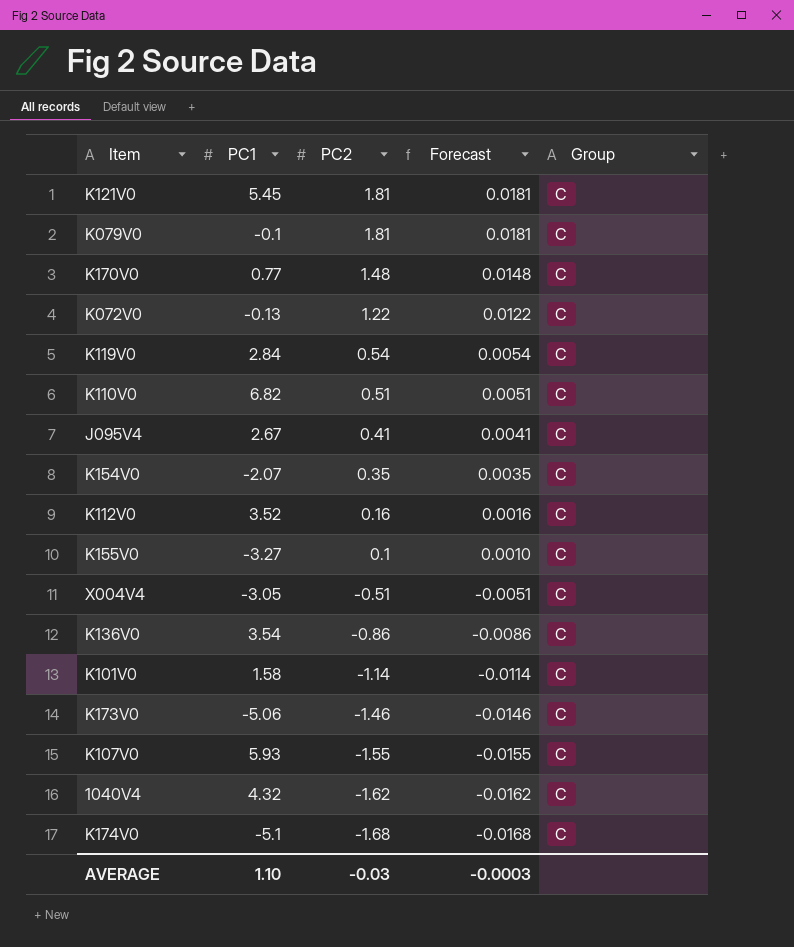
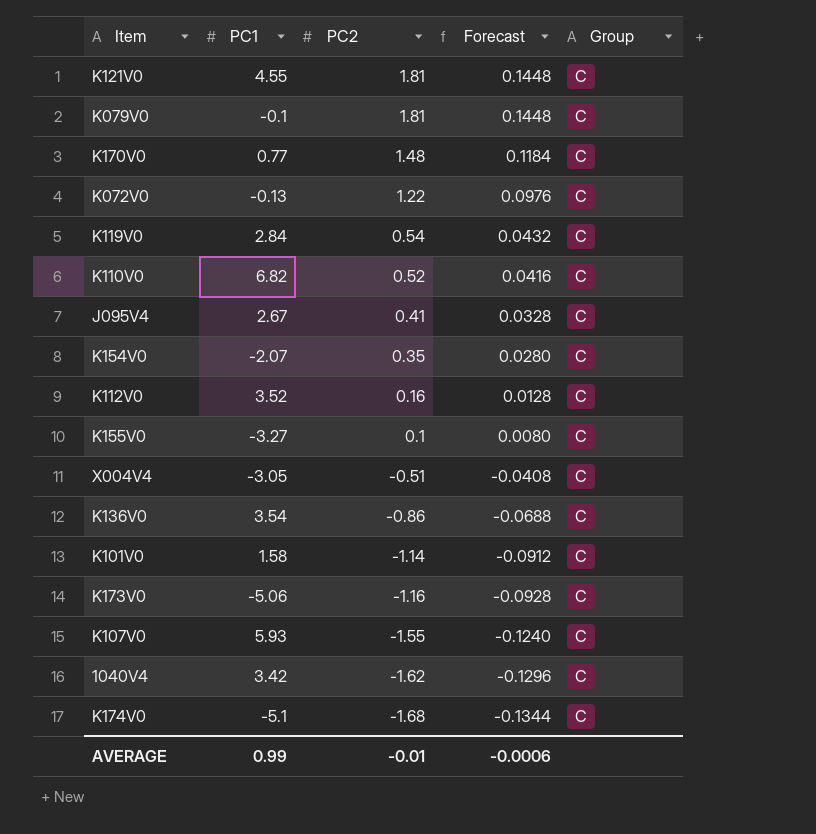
column Forecast | formula: [PC2] * 0.01 -> [PC2] * 0.08
K121V0 | PC1: 5.45 -> 4.55
K110V0 | PC2: 0.51 -> 0.52
K173V0 | PC2: -1.46 -> -1.16
1040V4 | PC1: 4.32 -> 3.42
AVERAGE | PC1: 1.10 -> 0.99
AVERAGE | PC2: -0.03 -> -0.01
AVERAGE | Forecast: -0.0003 -> -0.0006

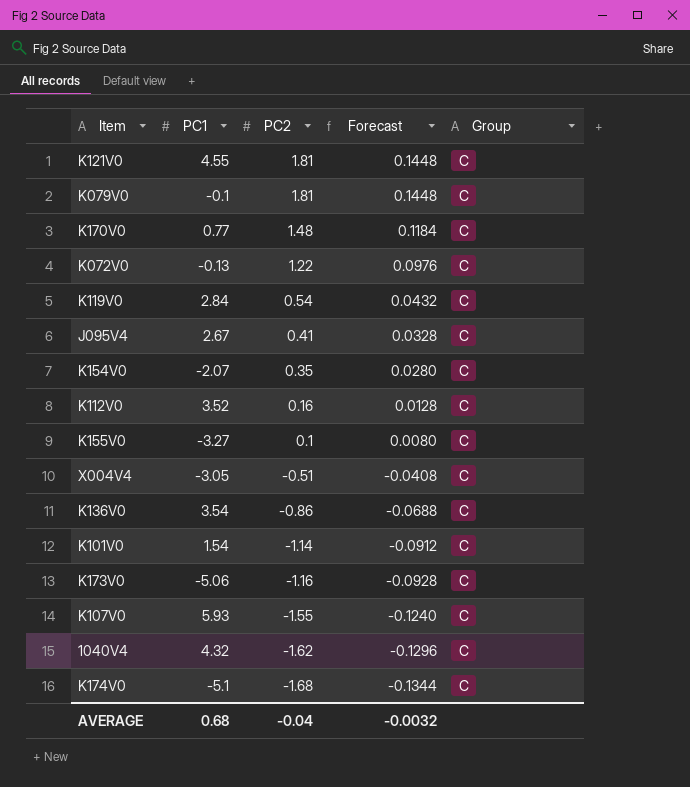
row K110V0: 6.82 | 0.52 | 0.0416 | C -> none
K101V0 | PC1: 1.58 -> 1.54
1040V4 | PC1: 3.42 -> 4.32
AVERAGE | PC1: 0.99 -> 0.68
AVERAGE | PC2: -0.01 -> -0.04
AVERAGE | Forecast: -0.0006 -> -0.0032

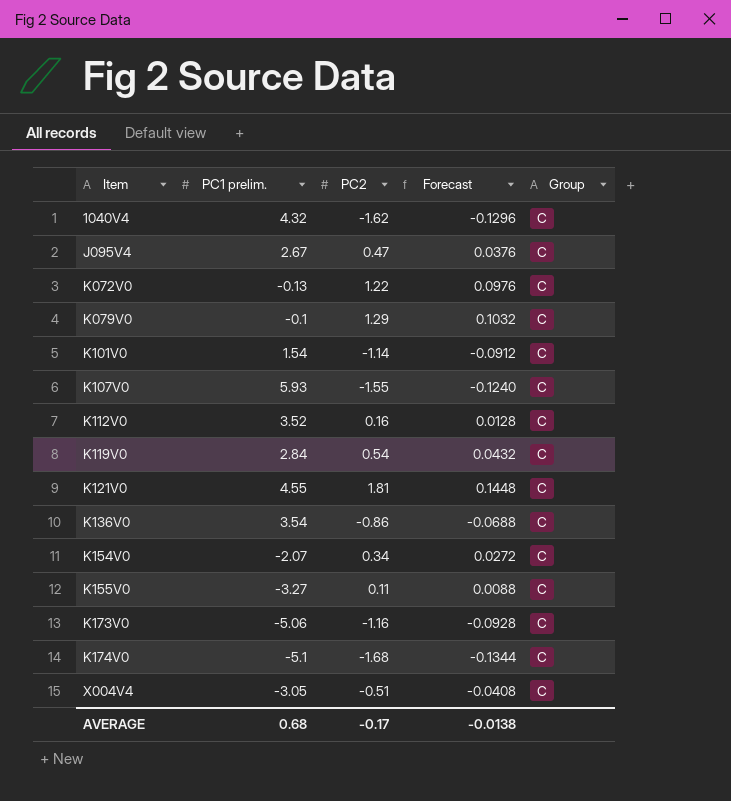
row order: PC2 descending -> Item ascending
column name: PC1 -> PC1 prelim.
row K170V0: 0.77 | 1.48 | 0.1184 | C -> none
J095V4 | PC2: 0.41 -> 0.47
J095V4 | Forecast: 0.0328 -> 0.0376
K079V0 | PC2: 1.81 -> 1.29
K079V0 | Forecast: 0.1448 -> 0.1032
K154V0 | PC2: 0.35 -> 0.34
K154V0 | Forecast: 0.0280 -> 0.0272
K155V0 | PC2: 0.1 -> 0.11
K155V0 | Forecast: 0.0080 -> 0.0088
AVERAGE | PC2: -0.04 -> -0.17
AVERAGE | Forecast: -0.0032 -> -0.0138

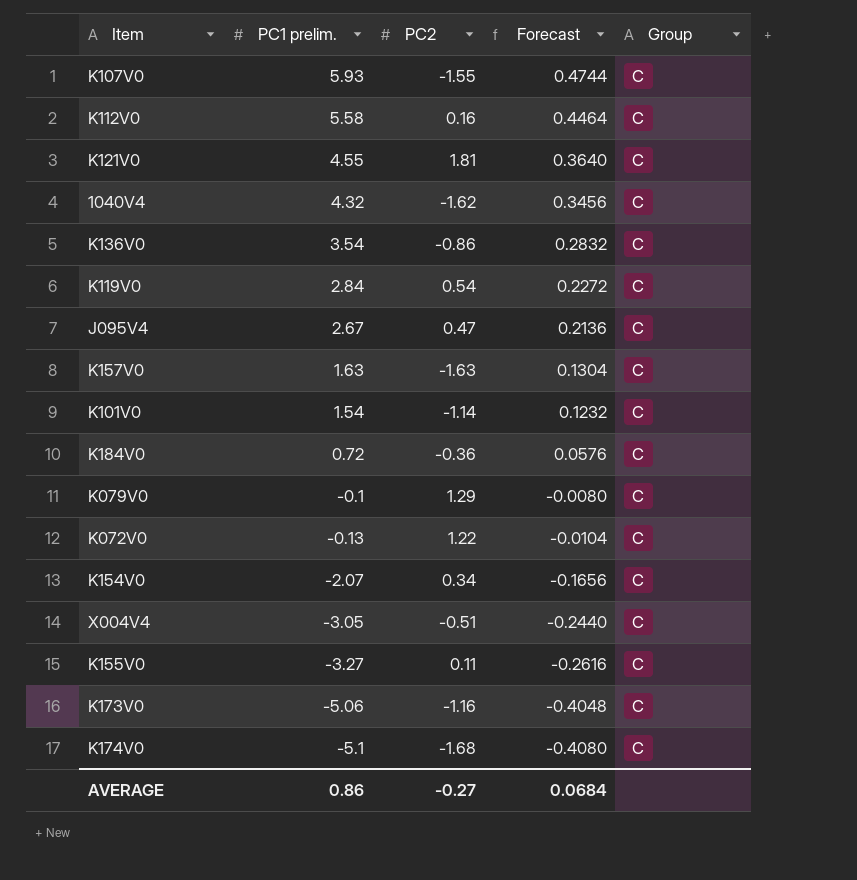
row order: Item ascending -> PC1 prelim. descending
column Forecast | formula: [PC2] * 0.08 -> [PC1 prelim.] * 0.08
K112V0 | PC1 prelim.: 3.52 -> 5.58
row K157V0: none -> 1.63 | -1.63 | 0.1304 | C
row K184V0: none -> 0.72 | -0.36 | 0.0576 | C
AVERAGE | PC1 prelim.: 0.68 -> 0.86
AVERAGE | PC2: -0.17 -> -0.27
AVERAGE | Forecast: -0.0138 -> 0.0684

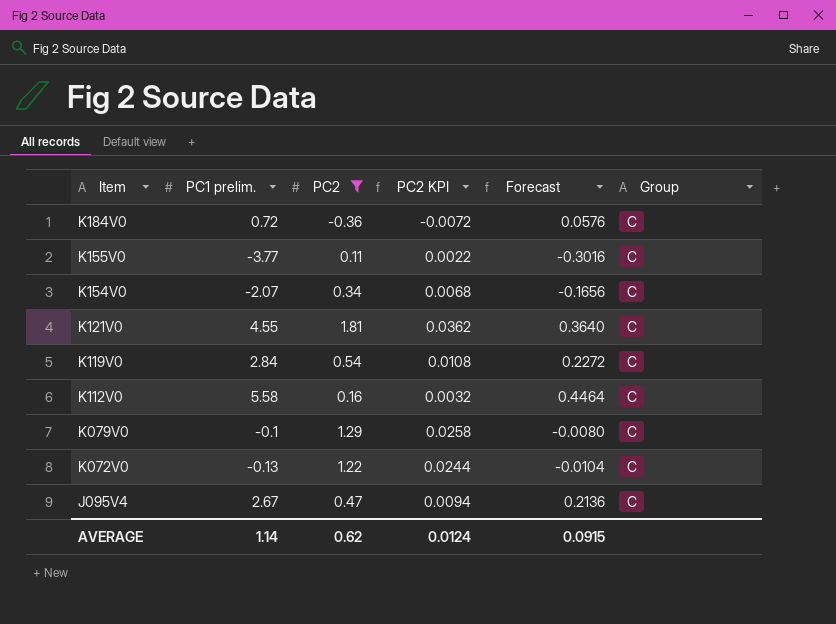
filter: none -> PC2 >= -0.36
row order: PC1 prelim. descending -> Item descending
column PC2 KPI | formula: none -> [PC2] * 0.02
K155V0 | PC1 prelim.: -3.27 -> -3.77
K155V0 | Forecast: -0.2616 -> -0.3016
AVERAGE | PC1 prelim.: 0.86 -> 1.14
AVERAGE | PC2: -0.27 -> 0.62
AVERAGE | Forecast: 0.0684 -> 0.0915

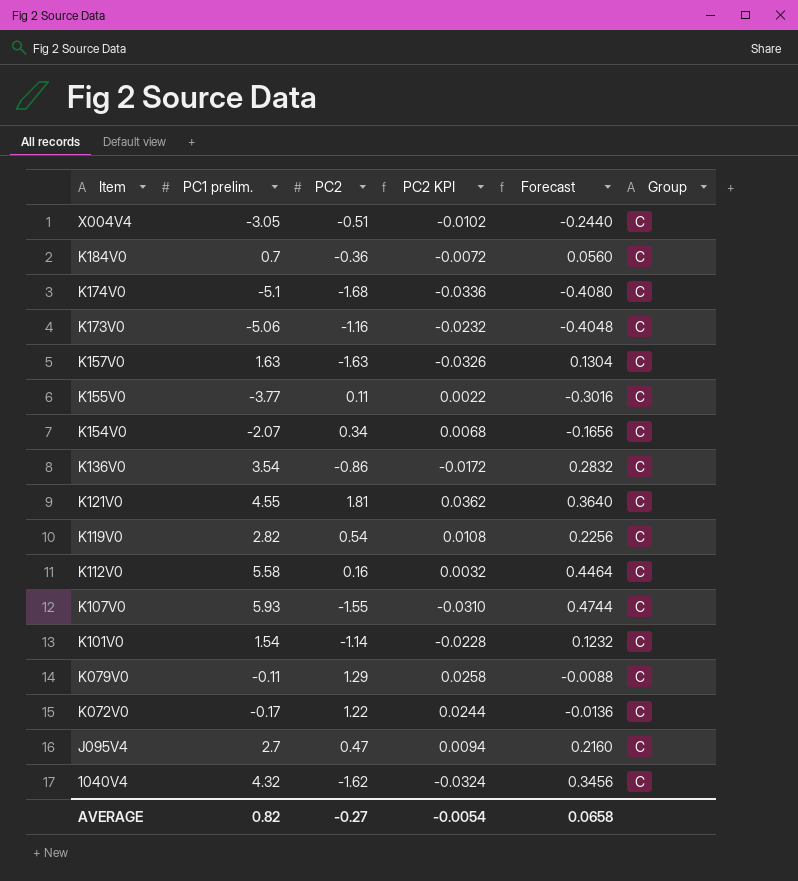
filter: PC2 >= -0.36 -> none
K184V0 | PC1 prelim.: 0.72 -> 0.7
K184V0 | Forecast: 0.0576 -> 0.0560
K119V0 | PC1 prelim.: 2.84 -> 2.82
K119V0 | Forecast: 0.2272 -> 0.2256
K079V0 | PC1 prelim.: -0.1 -> -0.11
K079V0 | Forecast: -0.0080 -> -0.0088
K072V0 | PC1 prelim.: -0.13 -> -0.17
K072V0 | Forecast: -0.0104 -> -0.0136
J095V4 | PC1 prelim.: 2.67 -> 2.7
J095V4 | Forecast: 0.2136 -> 0.2160
AVERAGE | PC1 prelim.: 1.14 -> 0.82
AVERAGE | PC2: 0.62 -> -0.27
AVERAGE | PC2 KPI: 0.0124 -> -0.0054
AVERAGE | Forecast: 0.0915 -> 0.0658

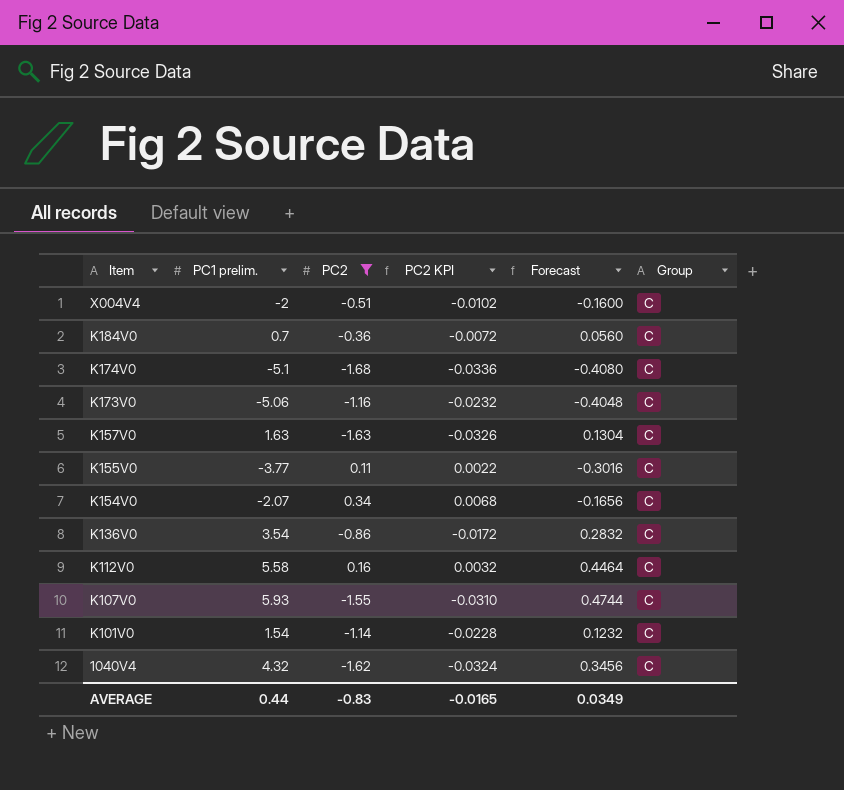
filter: none -> PC2 <= 0.34
X004V4 | PC1 prelim.: -3.05 -> -2
X004V4 | Forecast: -0.2440 -> -0.1600
AVERAGE | PC1 prelim.: 0.82 -> 0.44
AVERAGE | PC2: -0.27 -> -0.83
AVERAGE | PC2 KPI: -0.0054 -> -0.0165
AVERAGE | Forecast: 0.0658 -> 0.0349

